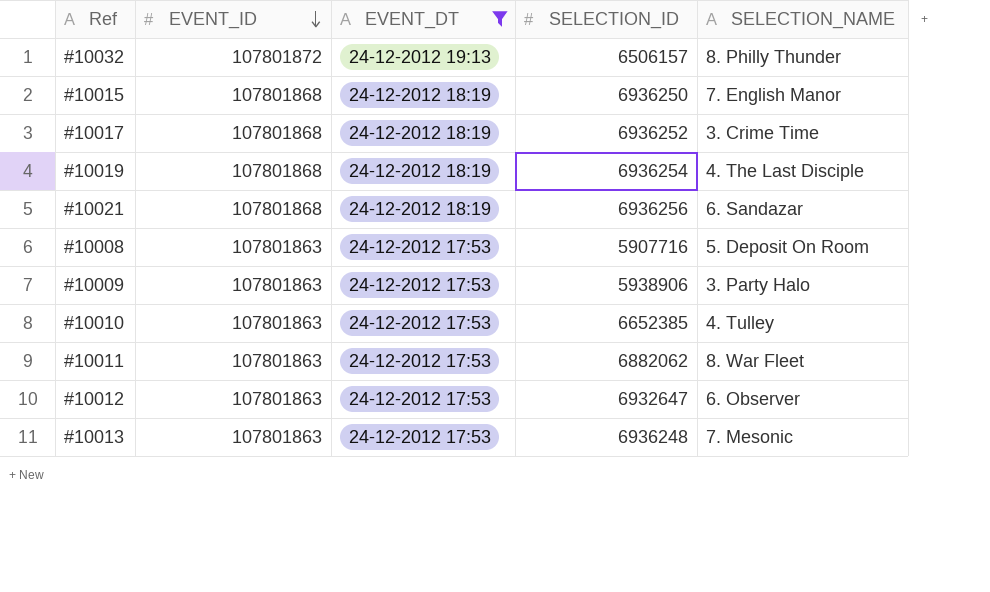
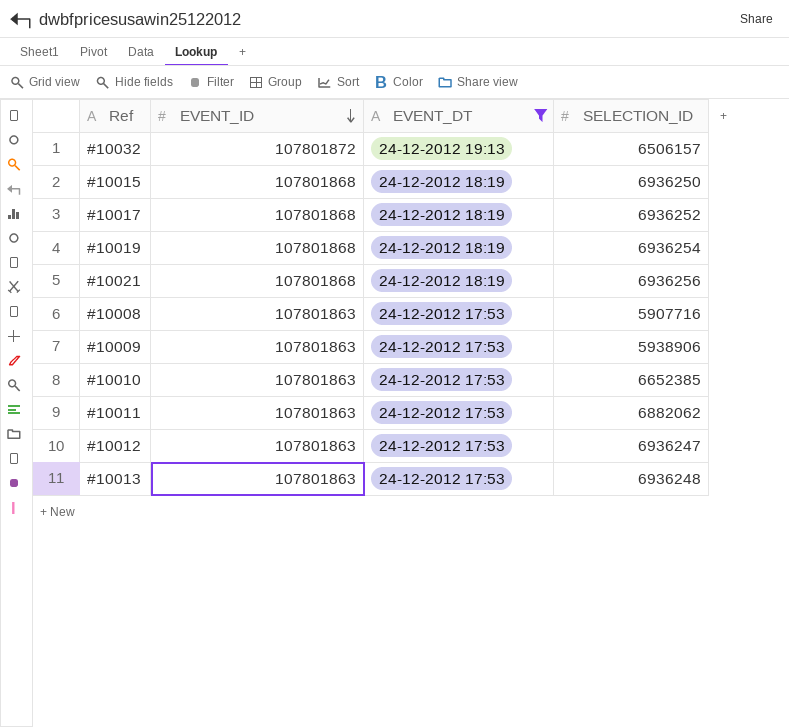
column SELECTION_NAME | position: 5 -> none
#10012 | SELECTION_ID: 6932647 -> 6936247

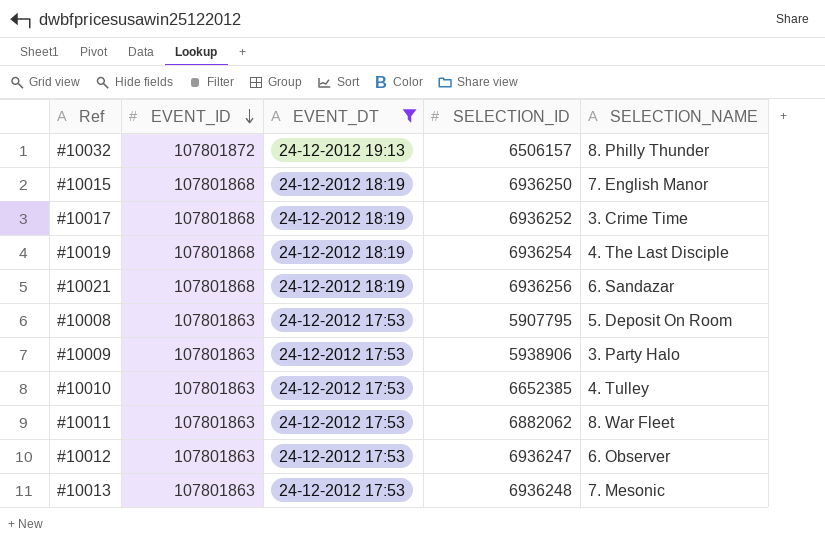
column SELECTION_NAME | position: none -> 5
#10008 | SELECTION_ID: 5907716 -> 5907795

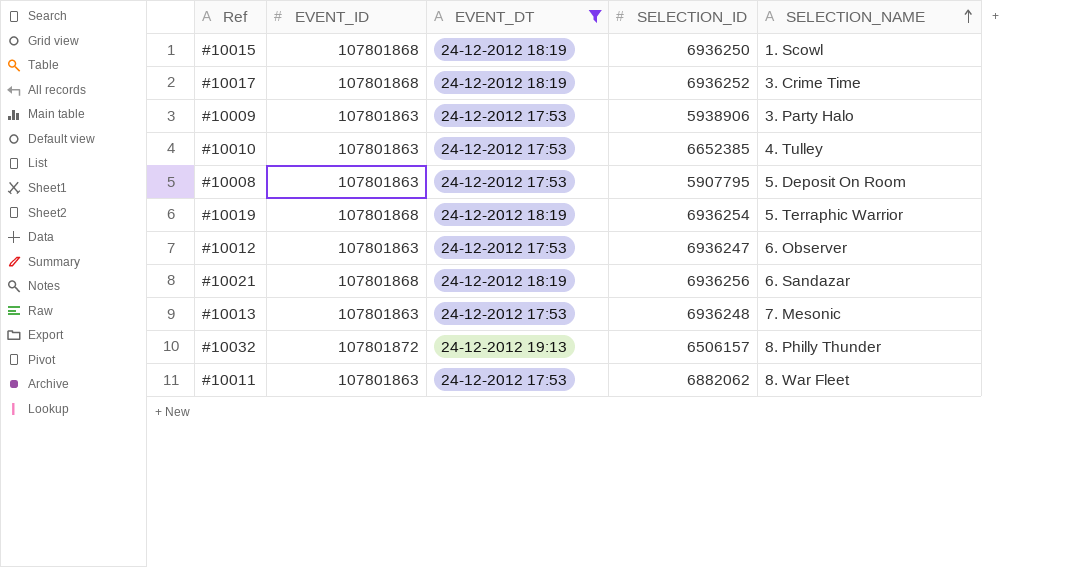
row order: EVENT_ID descending -> SELECTION_NAME ascending
#10015 | SELECTION_NAME: 7. English Manor -> 1. Scowl
#10019 | SELECTION_NAME: 4. The Last Disciple -> 5. Terraphic Warrior

